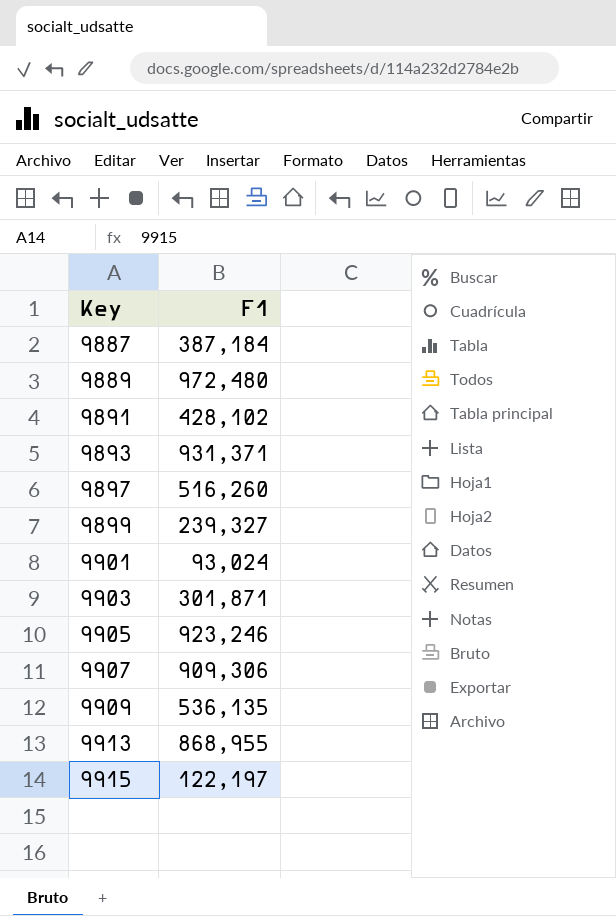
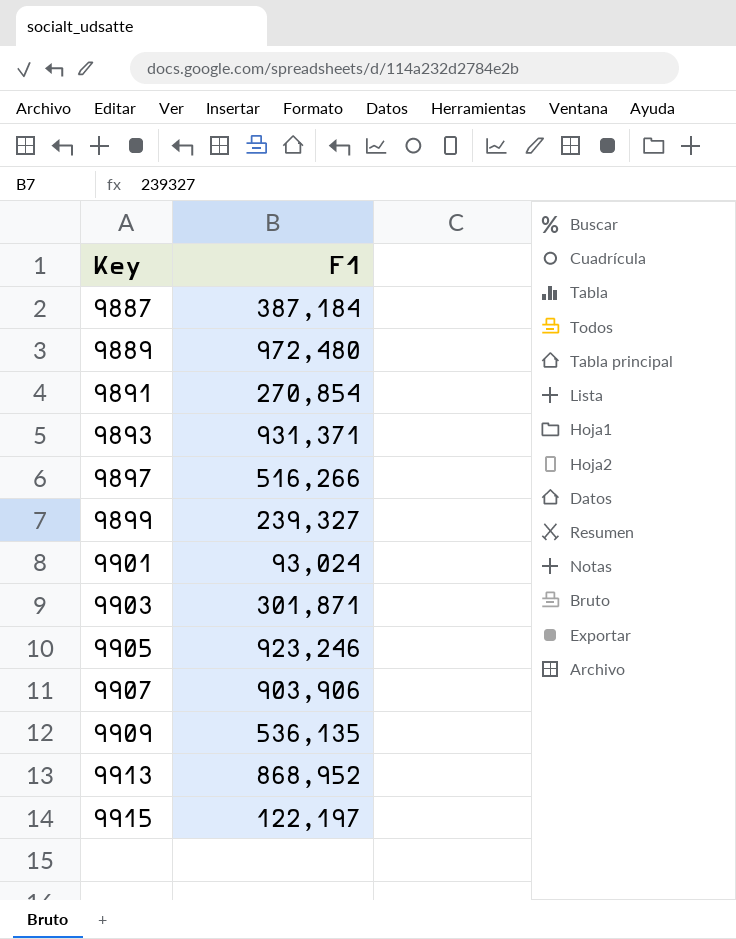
9891 | F1: 428,102 -> 270,854
9897 | F1: 516,260 -> 516,266
9907 | F1: 909,306 -> 903,906
9913 | F1: 868,955 -> 868,952

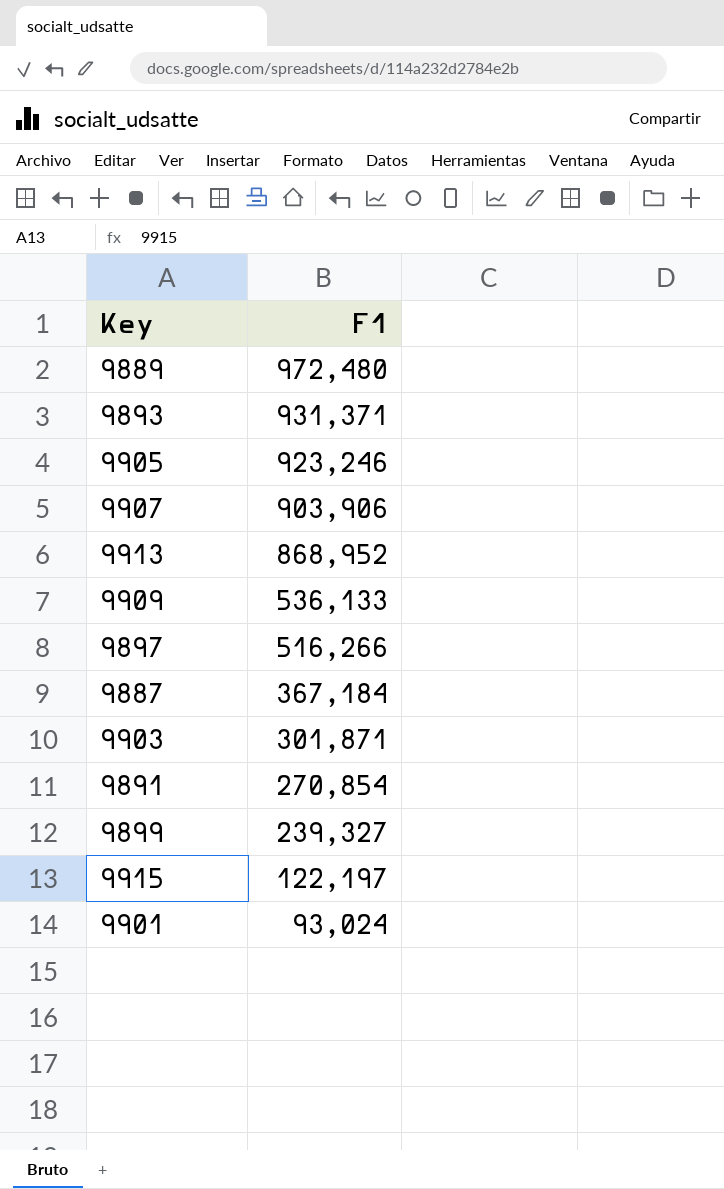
row order: Key ascending -> F1 descending
9909 | F1: 536,135 -> 536,133
9887 | F1: 387,184 -> 367,184

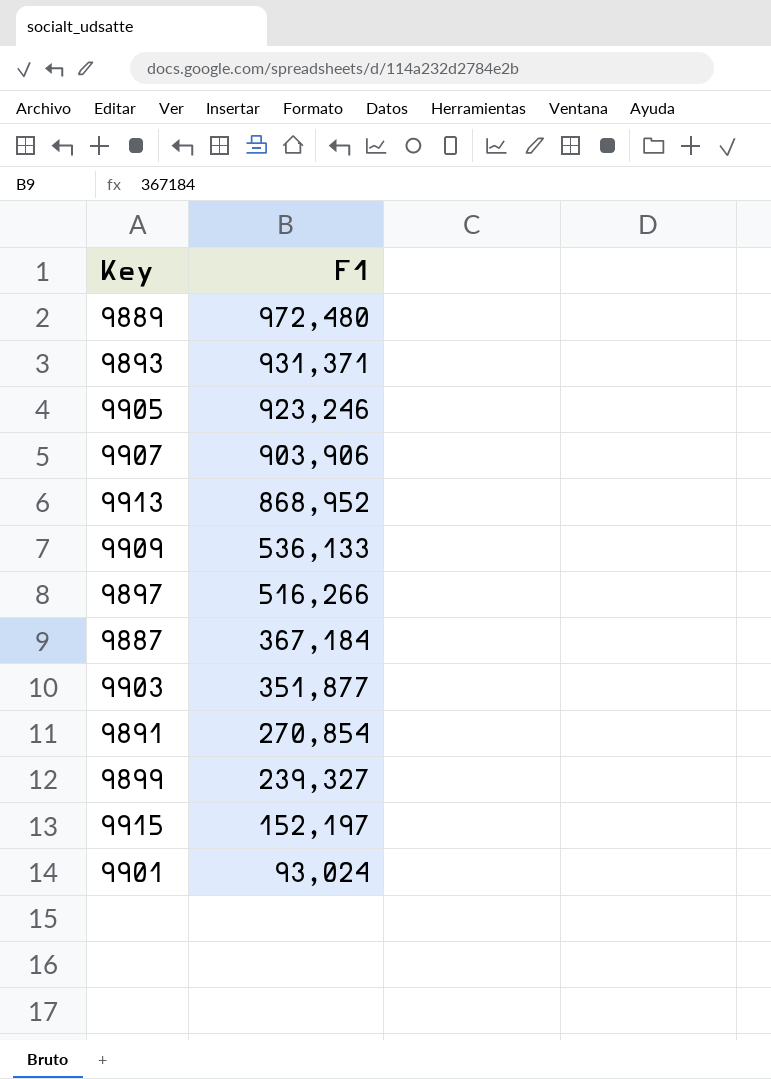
9903 | F1: 301,871 -> 351,877
9915 | F1: 122,197 -> 152,197

